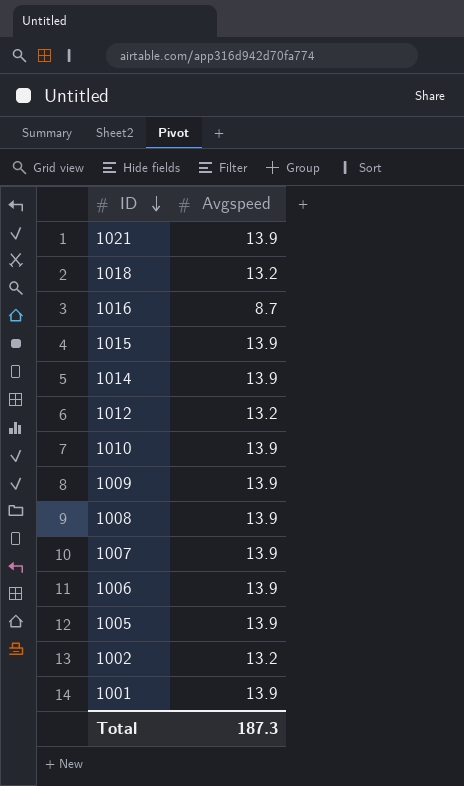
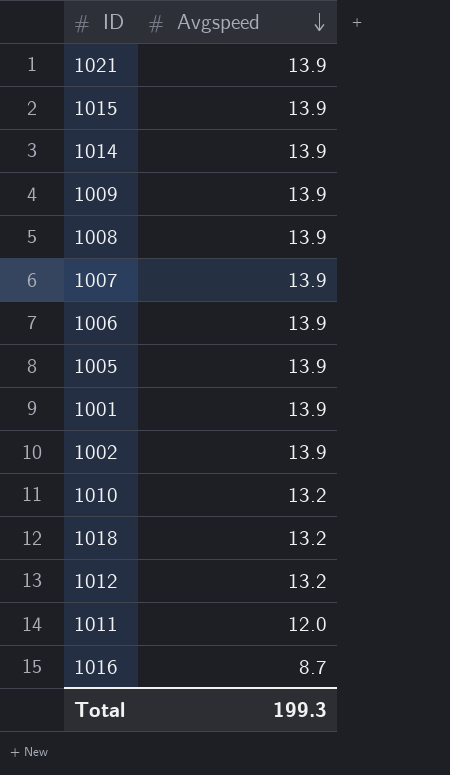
row order: ID descending -> Avgspeed descending
1002 | Avgspeed: 13.2 -> 13.9
1010 | Avgspeed: 13.9 -> 13.2
row 1011: none -> 12.0
Total | Avgspeed: 187.3 -> 199.3

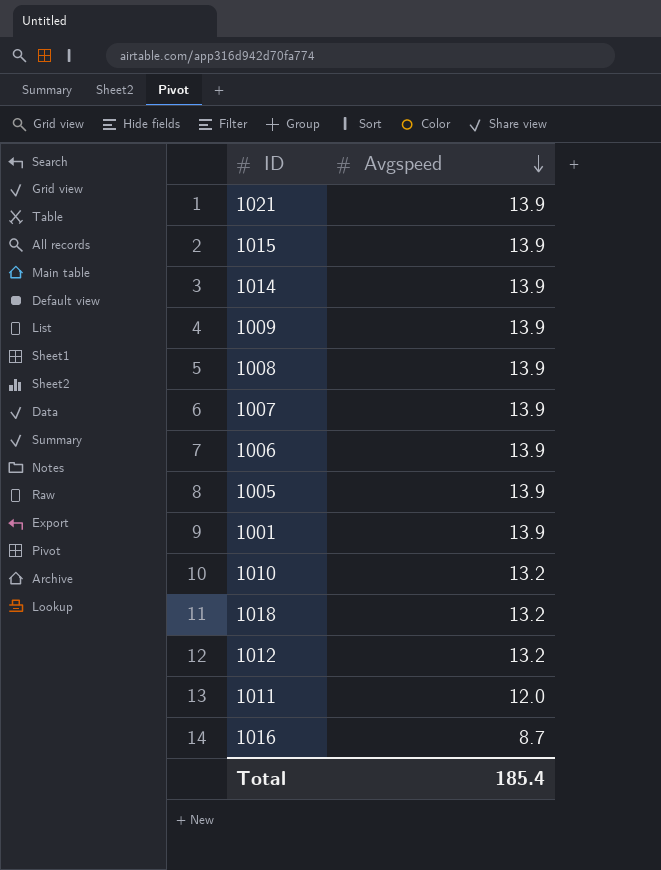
row 1002: 13.9 -> none
Total | Avgspeed: 199.3 -> 185.4

